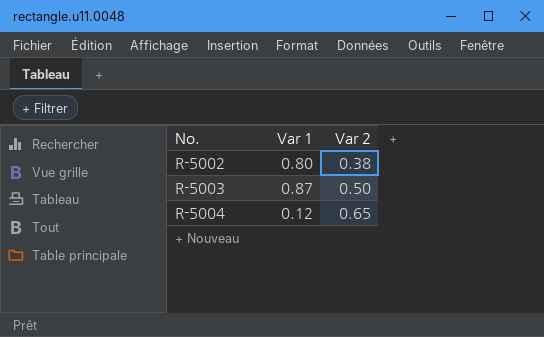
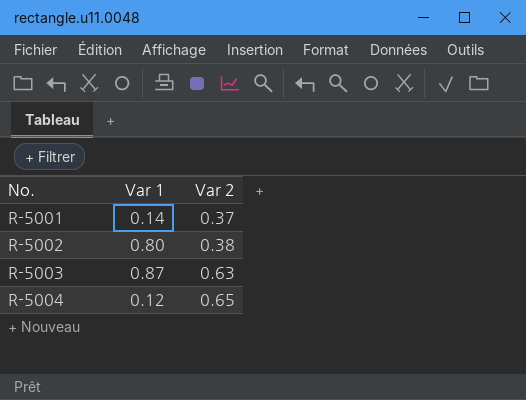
row R-5001: none -> 0.14 | 0.37
R-5003 | Var 2: 0.50 -> 0.63

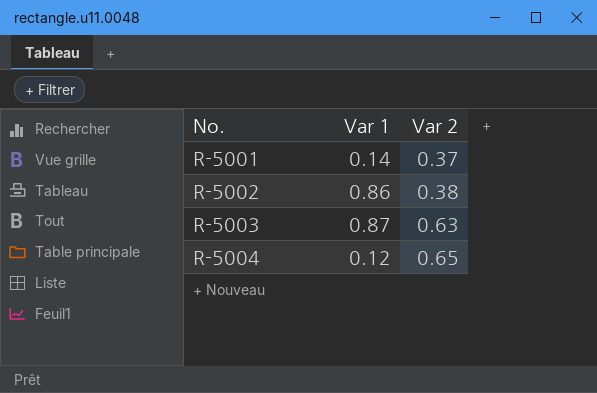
R-5002 | Var 1: 0.80 -> 0.86

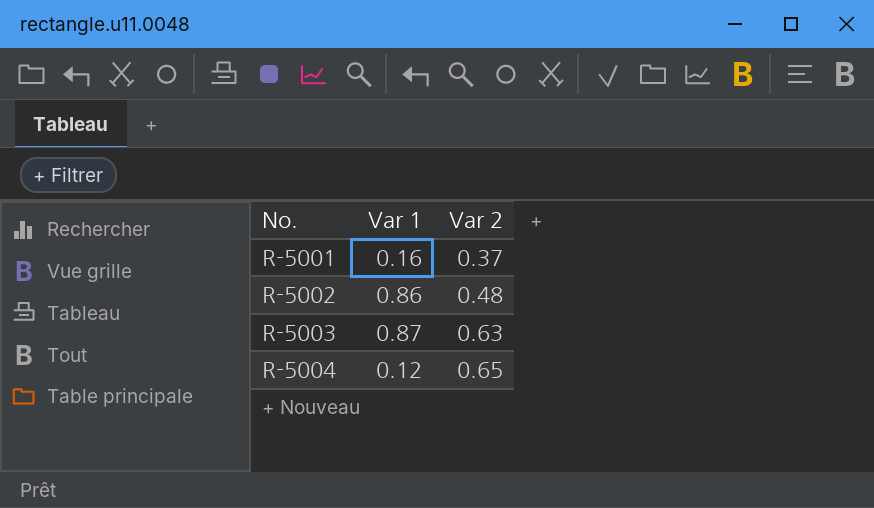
R-5001 | Var 1: 0.14 -> 0.16
R-5002 | Var 2: 0.38 -> 0.48

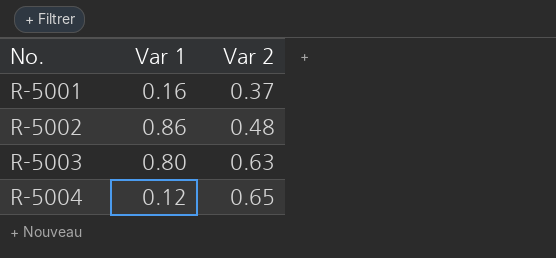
R-5003 | Var 1: 0.87 -> 0.80

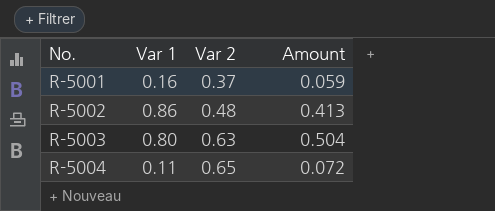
column Amount | formula: none -> [Var 1] * [Var 2]
R-5004 | Var 1: 0.12 -> 0.11

